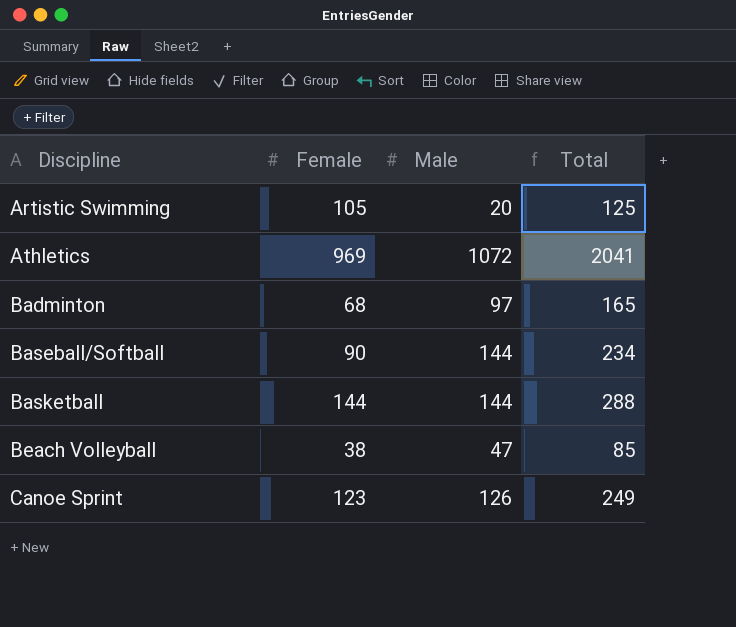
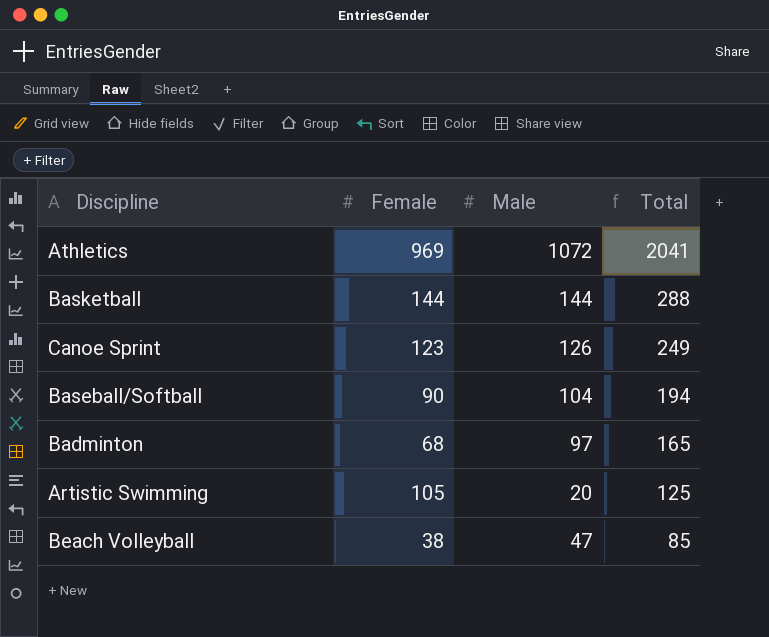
row order: Discipline ascending -> Total descending
Baseball/Softball | Male: 144 -> 104
Baseball/Softball | Total: 234 -> 194

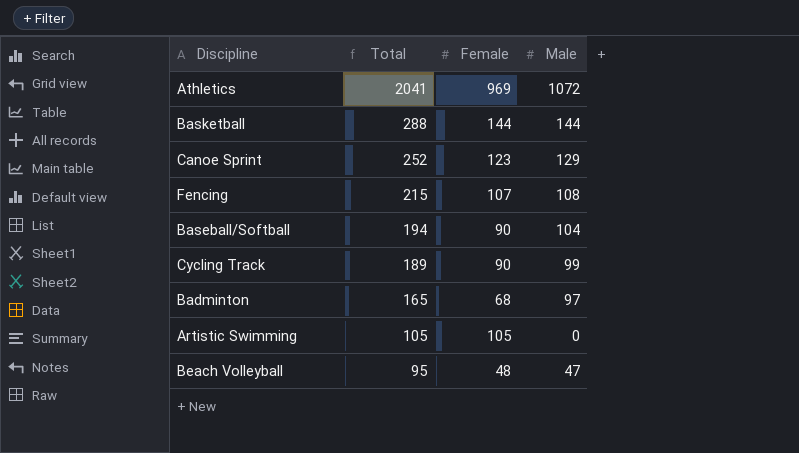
column Total | position: 4 -> 2
Canoe Sprint | Total: 249 -> 252
Canoe Sprint | Male: 126 -> 129
row Fencing: none -> 215 | 107 | 108
row Cycling Track: none -> 189 | 90 | 99
Artistic Swimming | Total: 125 -> 105
Artistic Swimming | Male: 20 -> 0
Beach Volleyball | Total: 85 -> 95
Beach Volleyball | Female: 38 -> 48

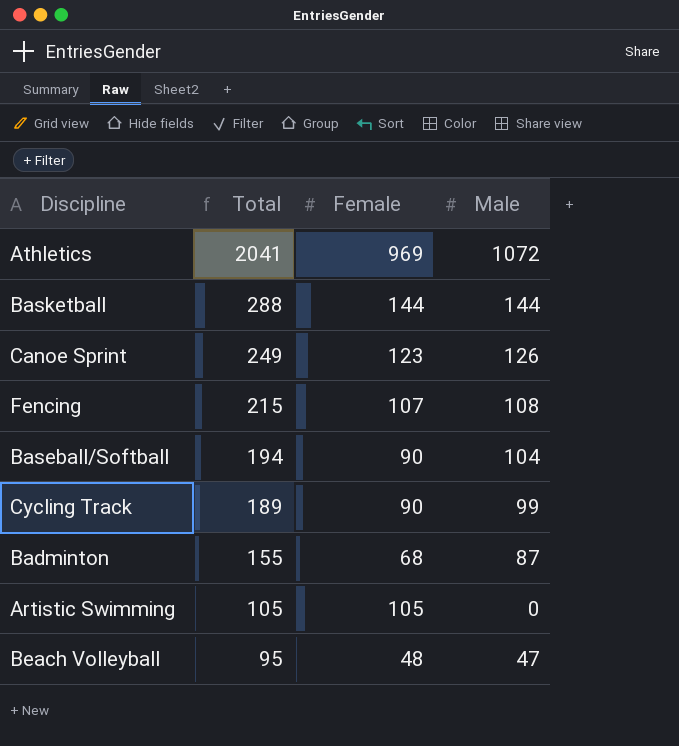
Canoe Sprint | Total: 252 -> 249
Canoe Sprint | Male: 129 -> 126
Badminton | Total: 165 -> 155
Badminton | Male: 97 -> 87

